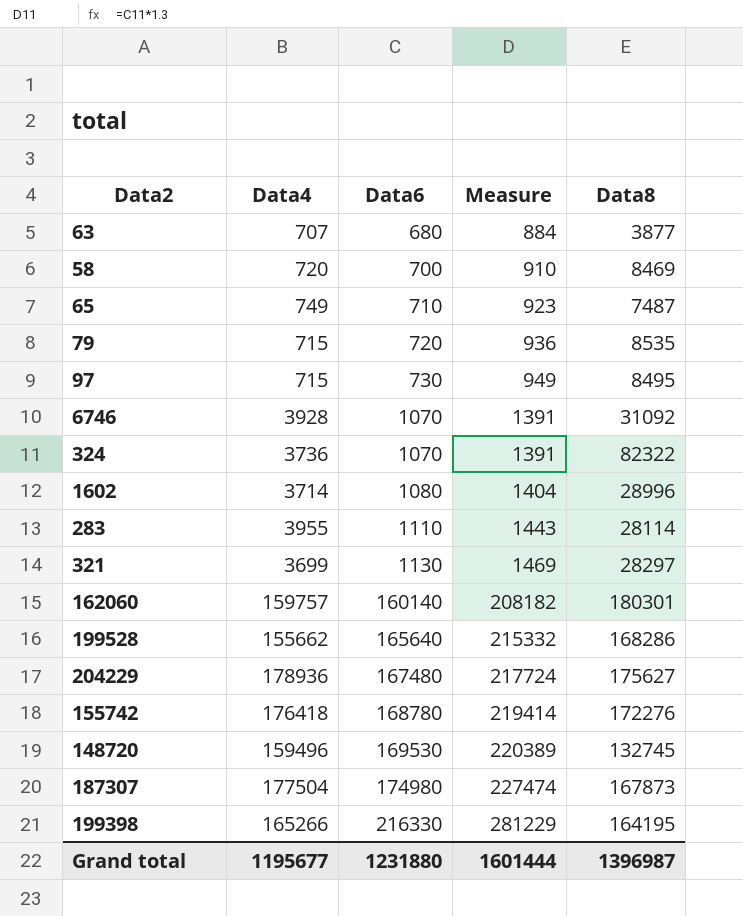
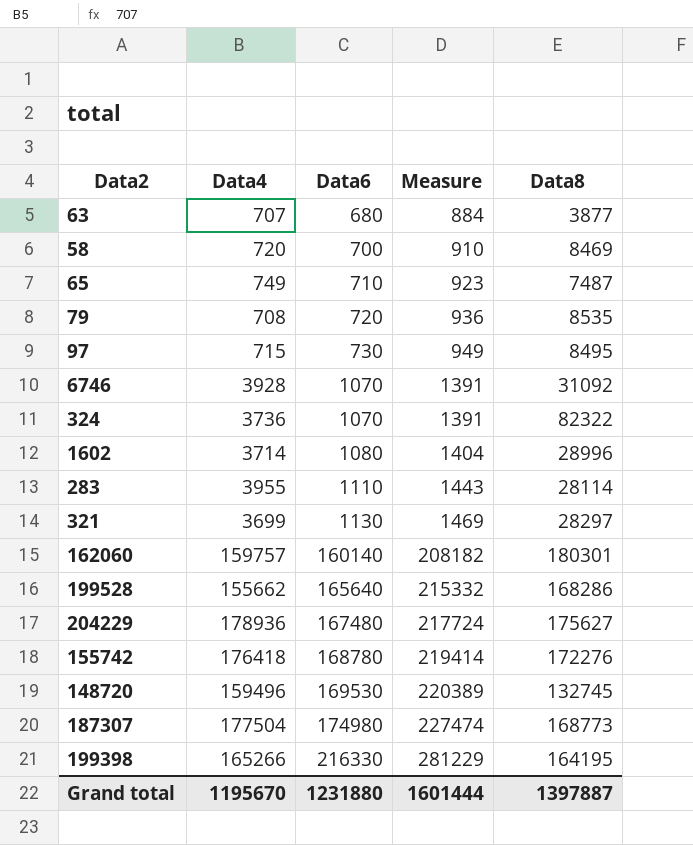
79 | Data4: 715 -> 708
187307 | Data8: 167873 -> 168773
Grand total | Data4: 1195677 -> 1195670
Grand total | Data8: 1396987 -> 1397887

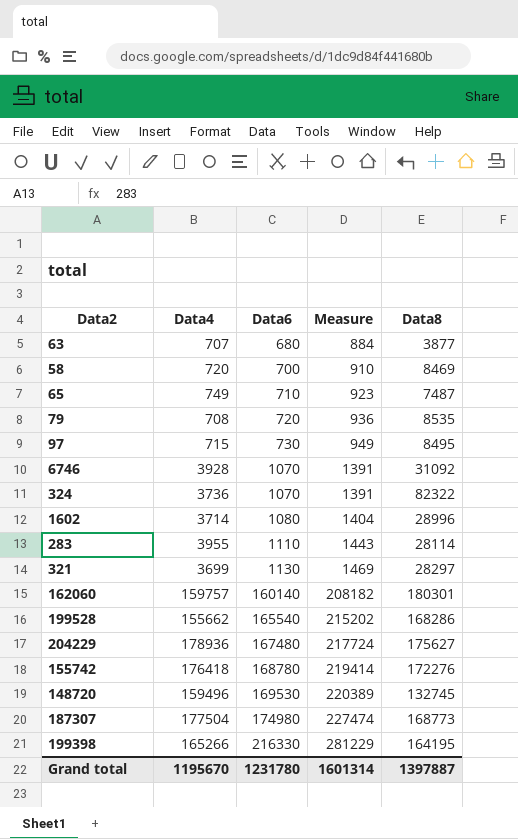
199528 | Data6: 165640 -> 165540
199528 | Measure: 215332 -> 215202
Grand total | Data6: 1231880 -> 1231780
Grand total | Measure: 1601444 -> 1601314

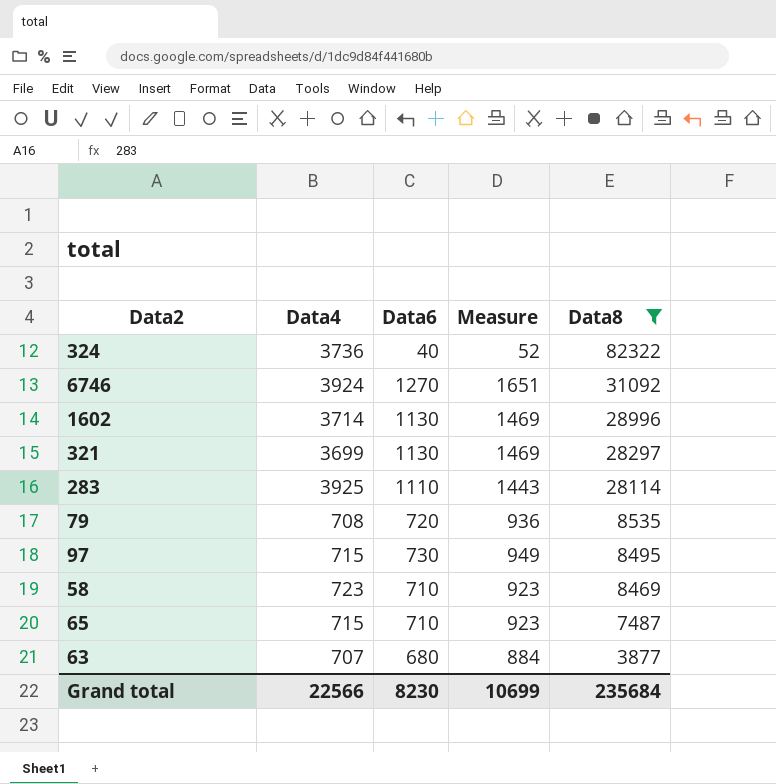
filter: none -> Data8 <= 82322
row order: Data6 ascending -> Data8 descending
324 | Data6: 1070 -> 40
324 | Measure: 1391 -> 52
6746 | Data4: 3928 -> 3924
6746 | Data6: 1070 -> 1270
6746 | Measure: 1391 -> 1651
1602 | Data6: 1080 -> 1130
1602 | Measure: 1404 -> 1469
283 | Data4: 3955 -> 3925
58 | Data4: 720 -> 723
58 | Data6: 700 -> 710
58 | Measure: 910 -> 923
65 | Data4: 749 -> 715
Grand total | Data4: 1195670 -> 22566
Grand total | Data6: 1231780 -> 8230
Grand total | Measure: 1601314 -> 10699
Grand total | Data8: 1397887 -> 235684

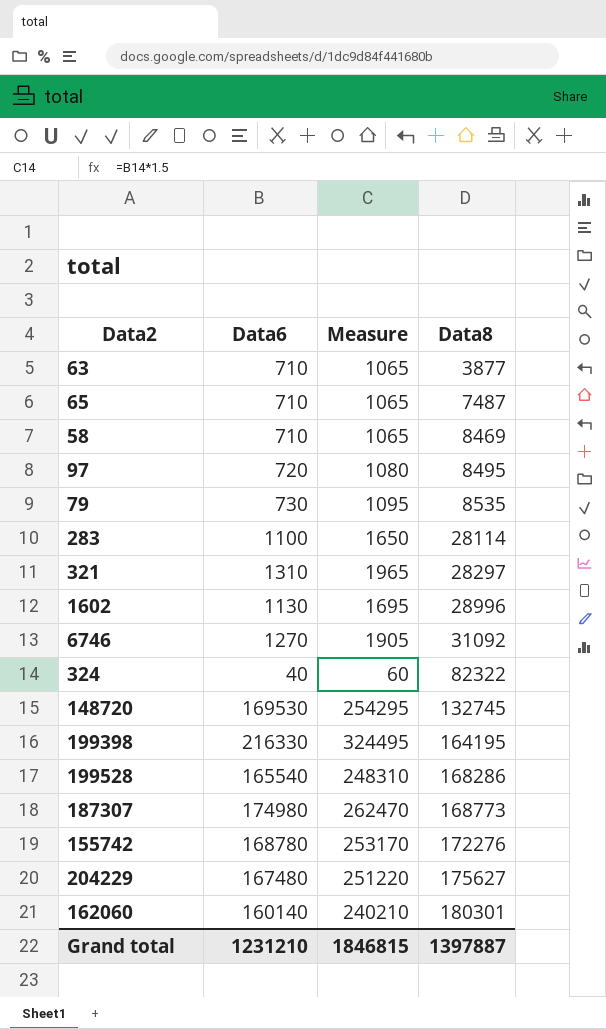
filter: Data8 <= 82322 -> none
row order: Data8 descending -> Data8 ascending
column Data4 | position: 2 -> none
column Measure | formula: [Data6] * 1.3 -> [Data6] * 1.5
63 | Data6: 680 -> 710
97 | Data6: 730 -> 720
79 | Data6: 720 -> 730
283 | Data6: 1110 -> 1100
321 | Data6: 1130 -> 1310
Grand total | Data6: 8230 -> 1231210
Grand total | Measure: 10699 -> 1846815
Grand total | Data8: 235684 -> 1397887

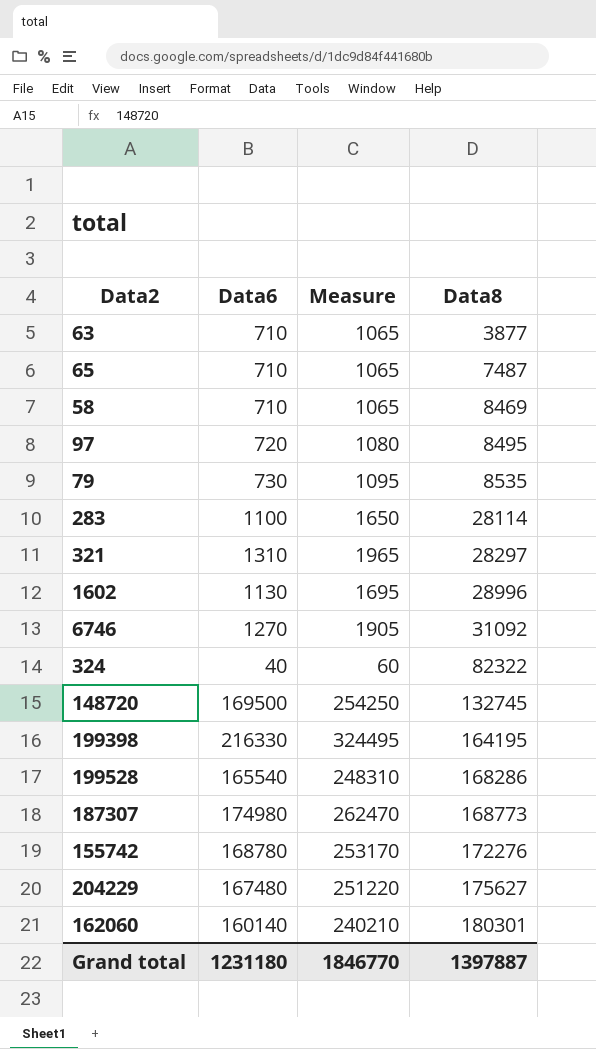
148720 | Data6: 169530 -> 169500
148720 | Measure: 254295 -> 254250
Grand total | Data6: 1231210 -> 1231180
Grand total | Measure: 1846815 -> 1846770

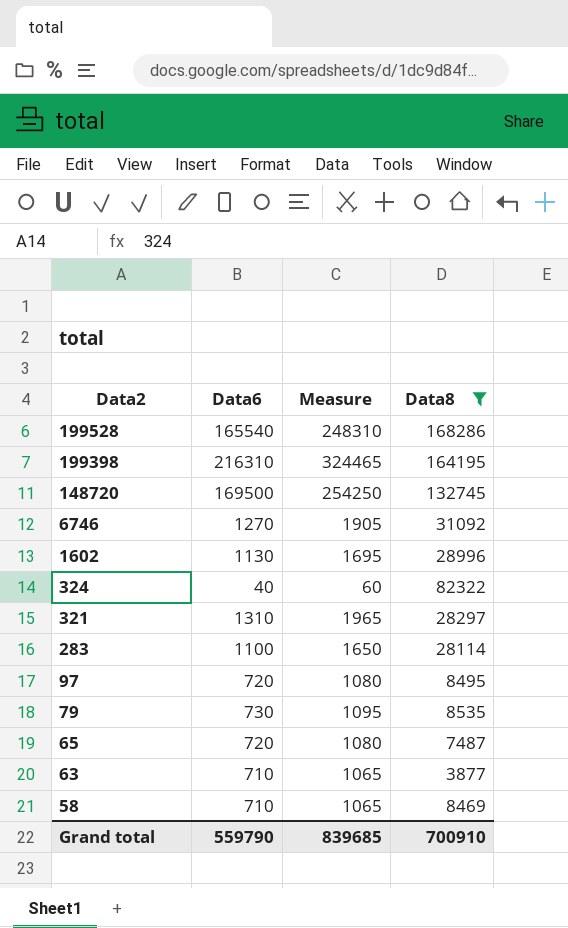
filter: none -> Data8 <= 168286
row order: Data8 ascending -> Data2 descending
199398 | Data6: 216330 -> 216310
199398 | Measure: 324495 -> 324465
65 | Data6: 710 -> 720
65 | Measure: 1065 -> 1080
Grand total | Data6: 1231180 -> 559790
Grand total | Measure: 1846770 -> 839685
Grand total | Data8: 1397887 -> 700910

